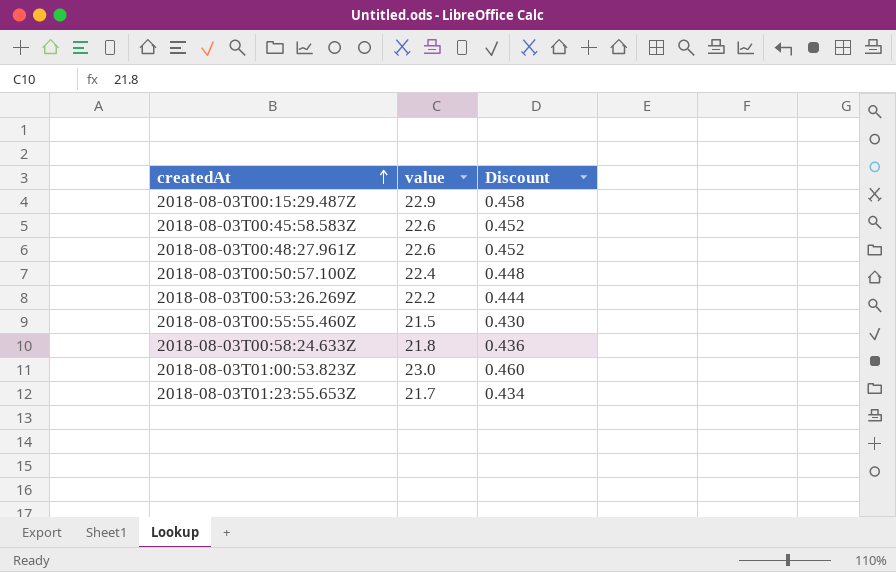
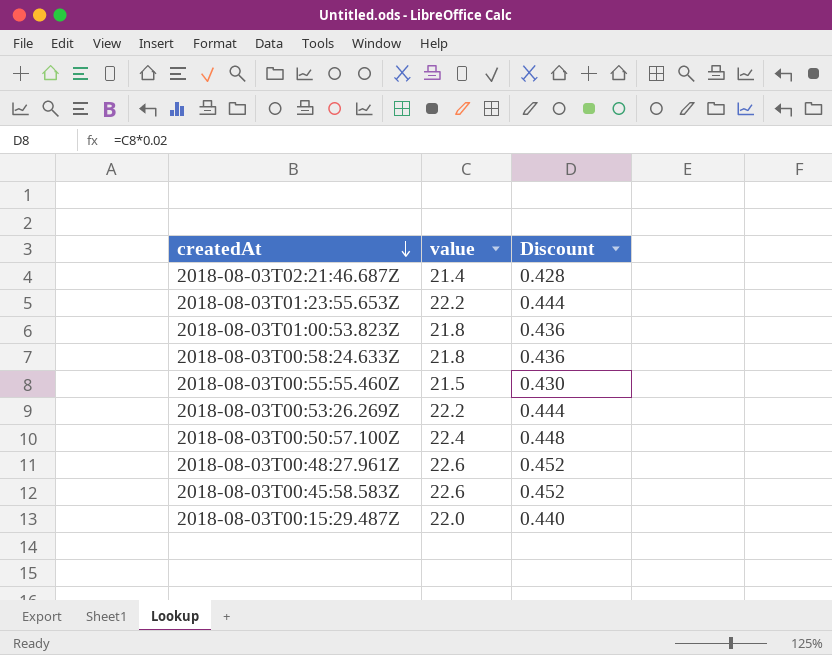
row order: createdAt ascending -> createdAt descending
row 2018-08-03T02:21:46.687Z: none -> 21.4 | 0.428
2018-08-03T01:23:55.653Z | value: 21.7 -> 22.2
2018-08-03T01:23:55.653Z | Discount: 0.434 -> 0.444
2018-08-03T01:00:53.823Z | value: 23.0 -> 21.8
2018-08-03T01:00:53.823Z | Discount: 0.460 -> 0.436
2018-08-03T00:15:29.487Z | value: 22.9 -> 22.0
2018-08-03T00:15:29.487Z | Discount: 0.458 -> 0.440

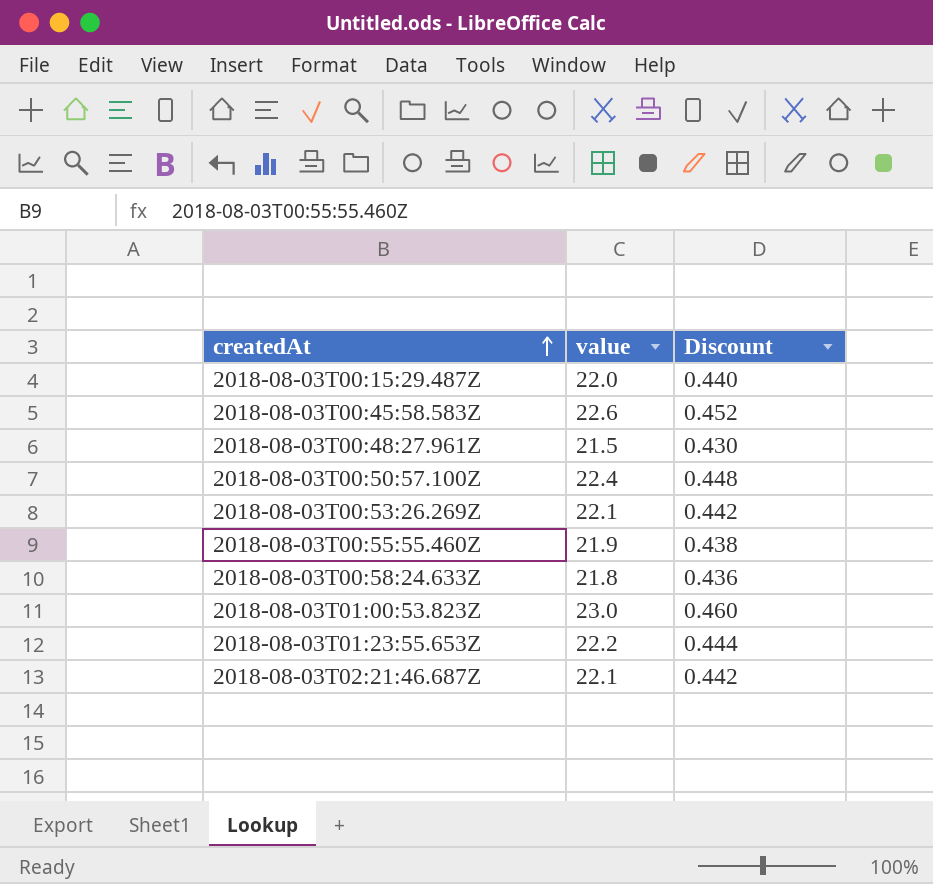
row order: createdAt descending -> createdAt ascending
2018-08-03T00:48:27.961Z | value: 22.6 -> 21.5
2018-08-03T00:48:27.961Z | Discount: 0.452 -> 0.430
2018-08-03T00:53:26.269Z | value: 22.2 -> 22.1
2018-08-03T00:53:26.269Z | Discount: 0.444 -> 0.442
2018-08-03T00:55:55.460Z | value: 21.5 -> 21.9
2018-08-03T00:55:55.460Z | Discount: 0.430 -> 0.438
2018-08-03T01:00:53.823Z | value: 21.8 -> 23.0
2018-08-03T01:00:53.823Z | Discount: 0.436 -> 0.460
2018-08-03T02:21:46.687Z | value: 21.4 -> 22.1
2018-08-03T02:21:46.687Z | Discount: 0.428 -> 0.442

